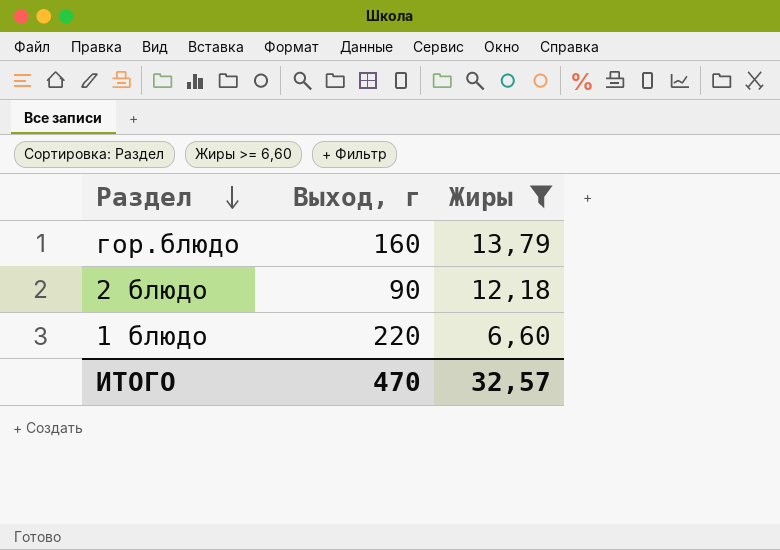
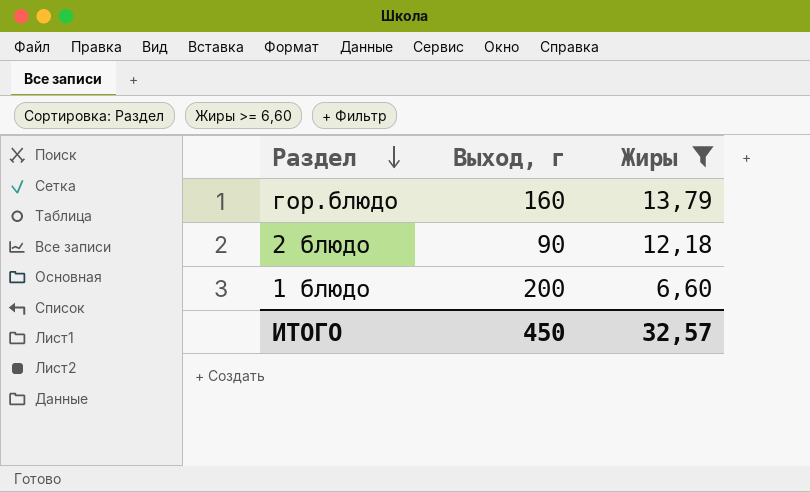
1 блюдо | Выход, г: 220 -> 200
ИТОГО | Выход, г: 470 -> 450

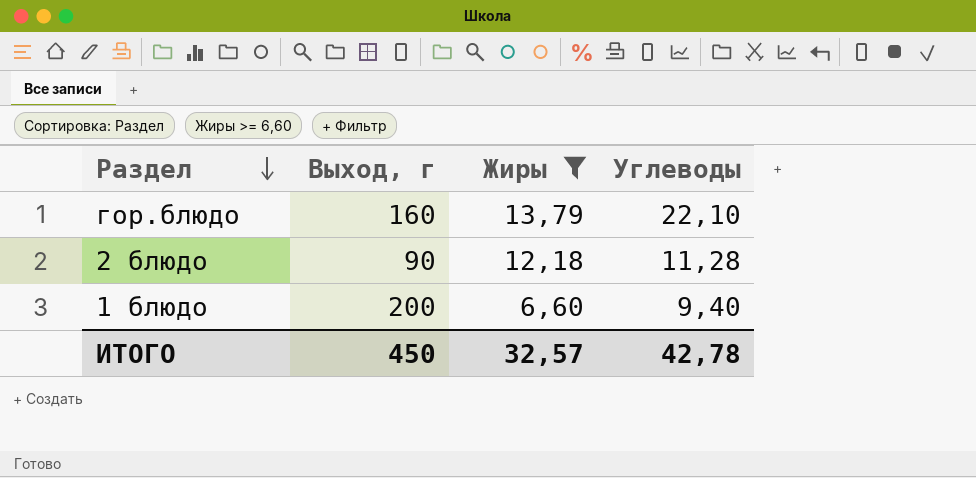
column Углеводы | position: none -> 4

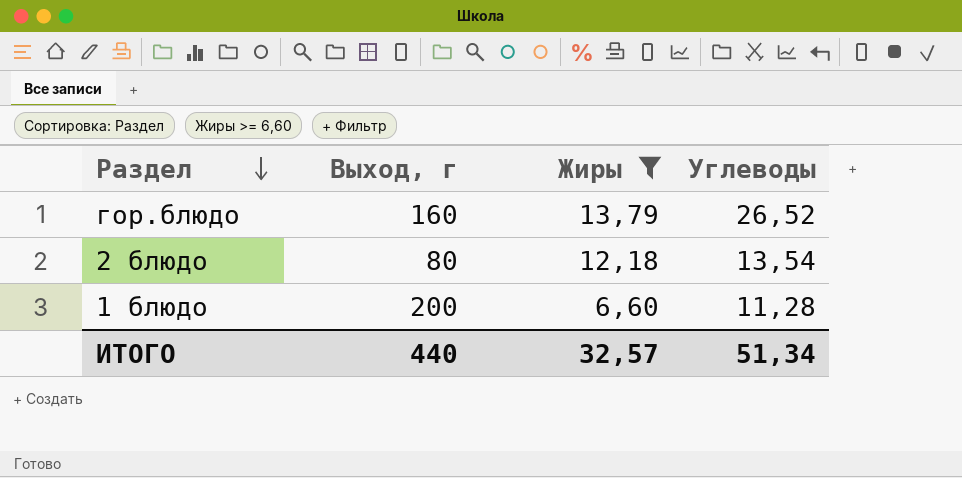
гор.блюдо | Углеводы: 22,10 -> 26,52
2 блюдо | Выход, г: 90 -> 80
2 блюдо | Углеводы: 11,28 -> 13,54
1 блюдо | Углеводы: 9,40 -> 11,28
ИТОГО | Выход, г: 450 -> 440
ИТОГО | Углеводы: 42,78 -> 51,34

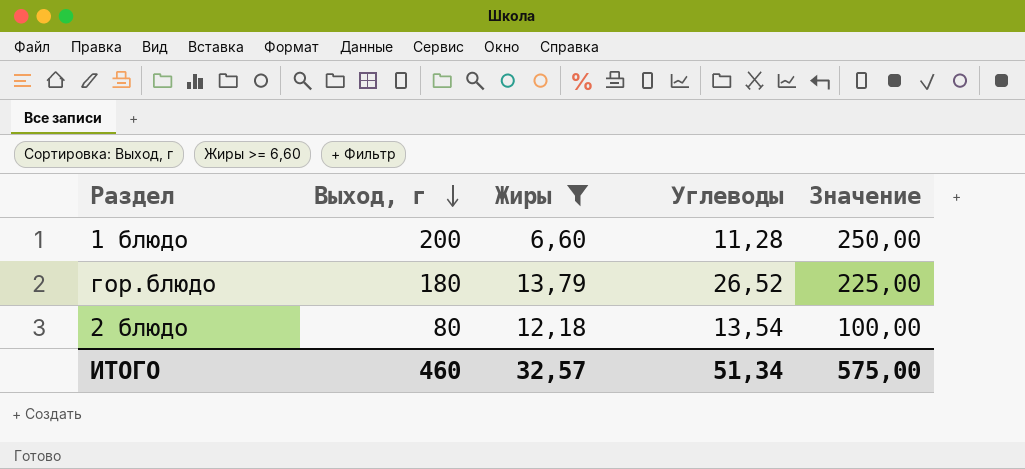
row order: Раздел descending -> Выход, г descending
column Значение | formula: none -> [Выход, г] * 1,25
гор.блюдо | Выход, г: 160 -> 180
ИТОГО | Выход, г: 440 -> 460

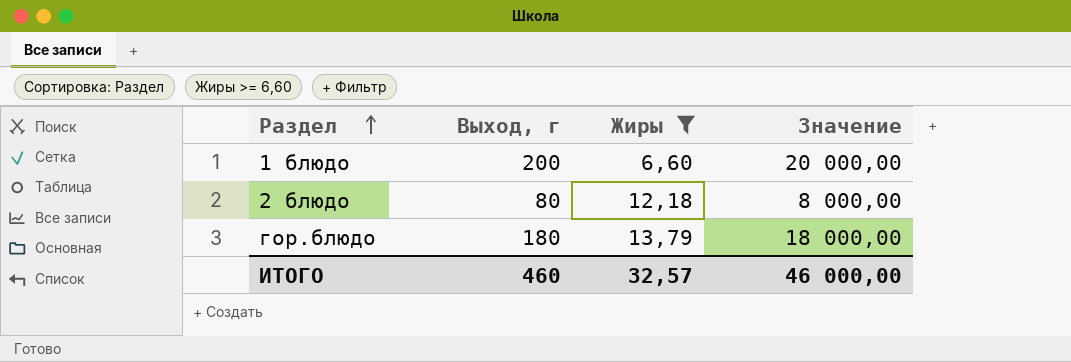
row order: Выход, г descending -> Раздел ascending
column Углеводы | position: 4 -> none
column Значение | formula: [Выход, г] * 1,25 -> [Выход, г] * 100
ИТОГО | Значение: 575,00 -> 46 000,00

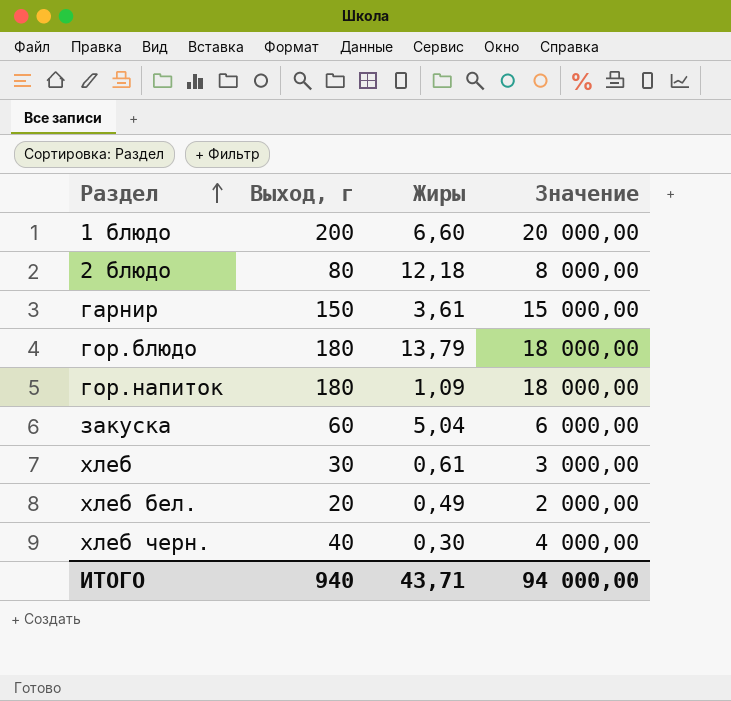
filter: Жиры >= 6,60 -> none
ИТОГО | Выход, г: 460 -> 940
ИТОГО | Жиры: 32,57 -> 43,71
ИТОГО | Значение: 46 000,00 -> 94 000,00

